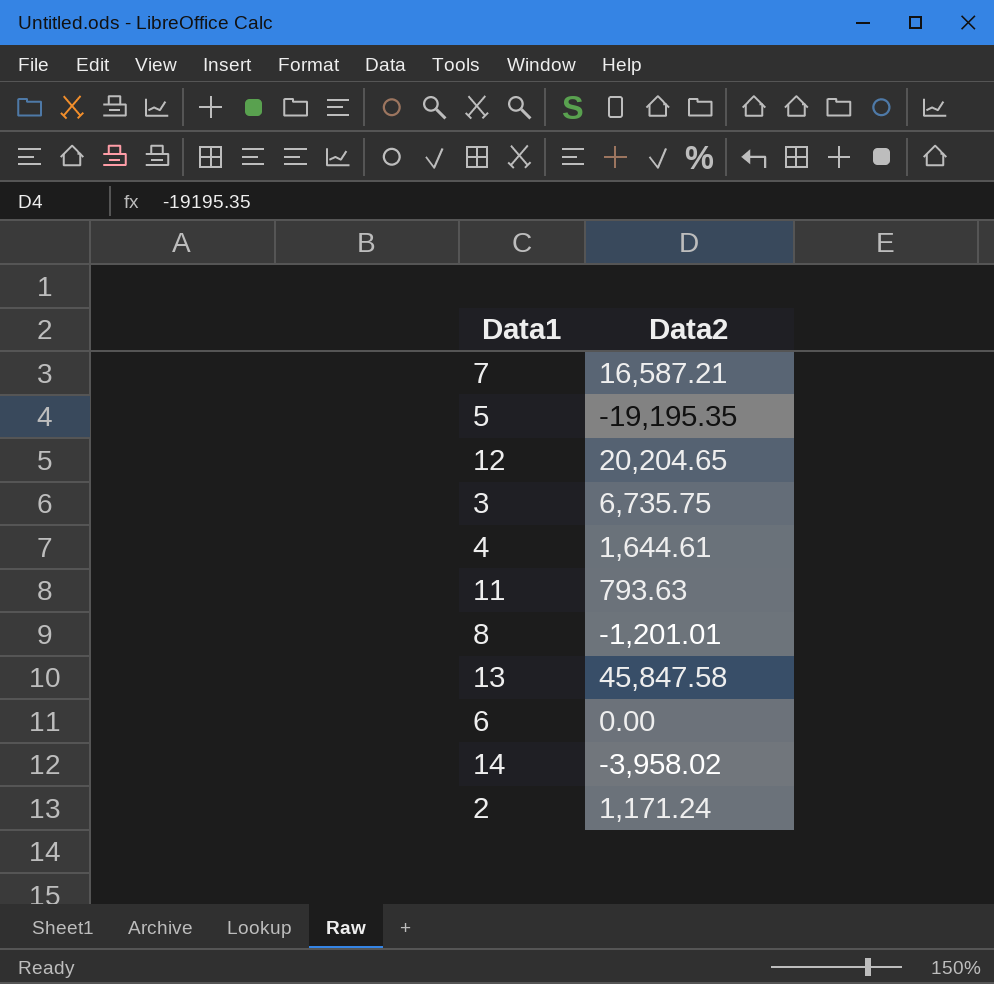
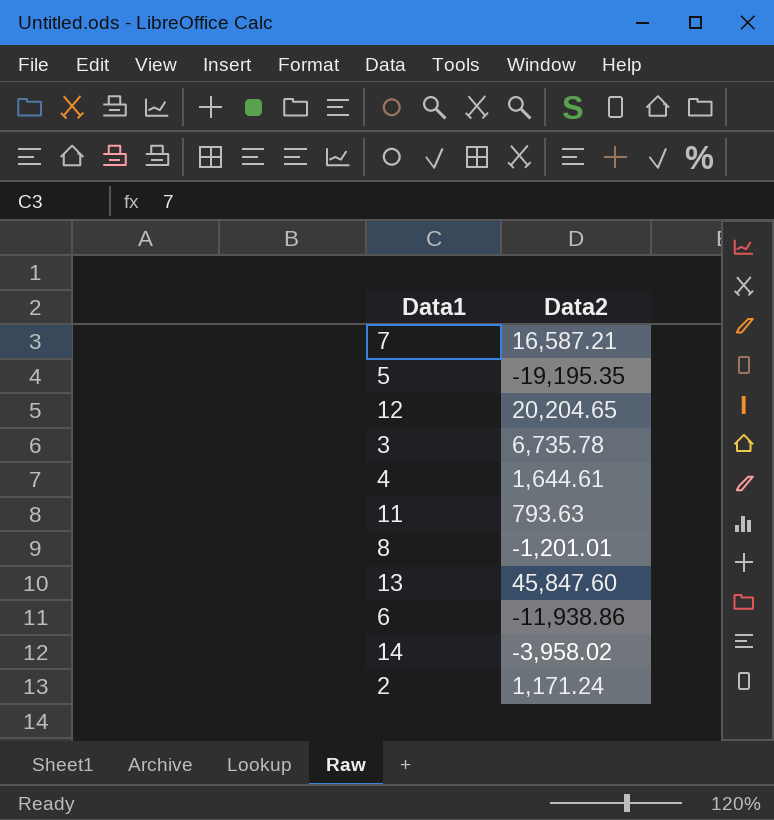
3 | Data2: 6,735.75 -> 6,735.78
13 | Data2: 45,847.58 -> 45,847.60
6 | Data2: 0.00 -> -11,938.86

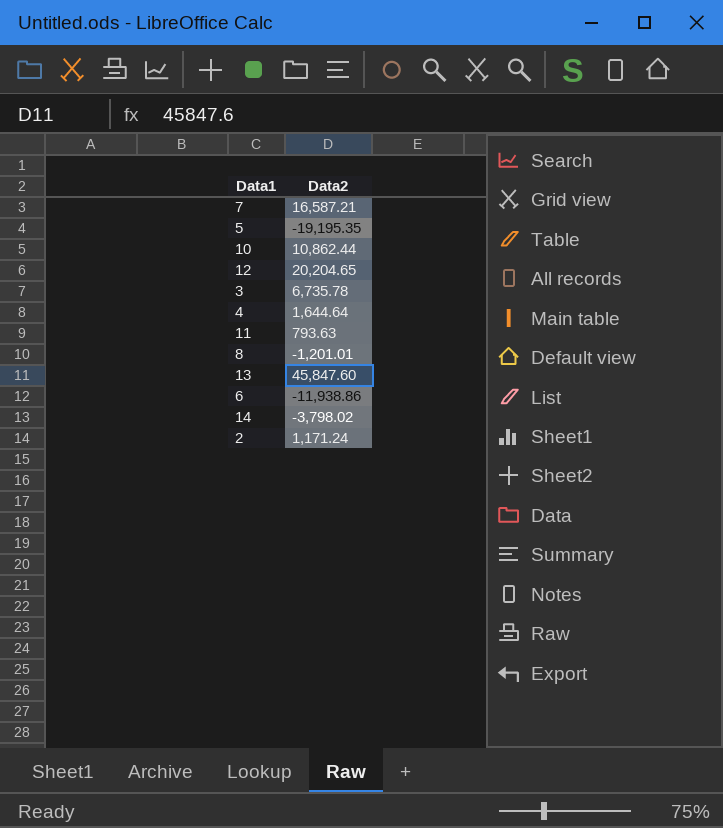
row 10: none -> 10,862.44
4 | Data2: 1,644.61 -> 1,644.64
14 | Data2: -3,958.02 -> -3,798.02

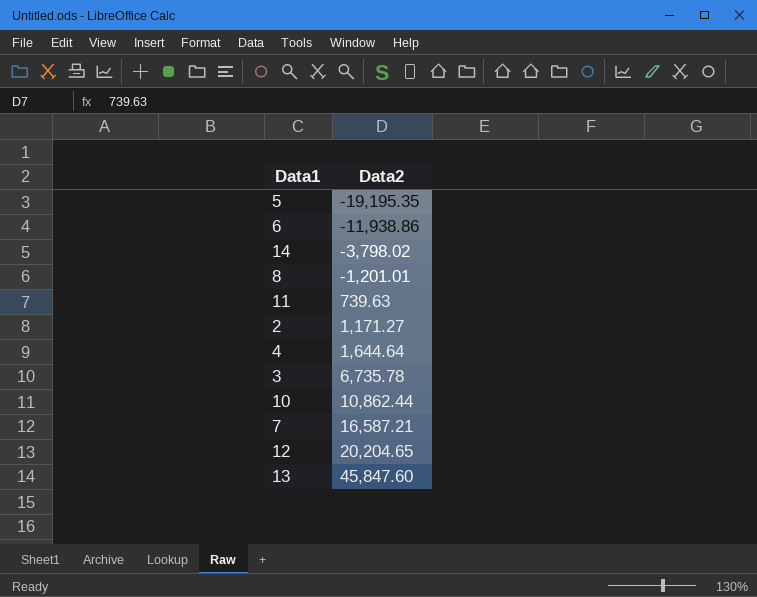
row order: none -> Data2 ascending
11 | Data2: 793.63 -> 739.63
2 | Data2: 1,171.24 -> 1,171.27

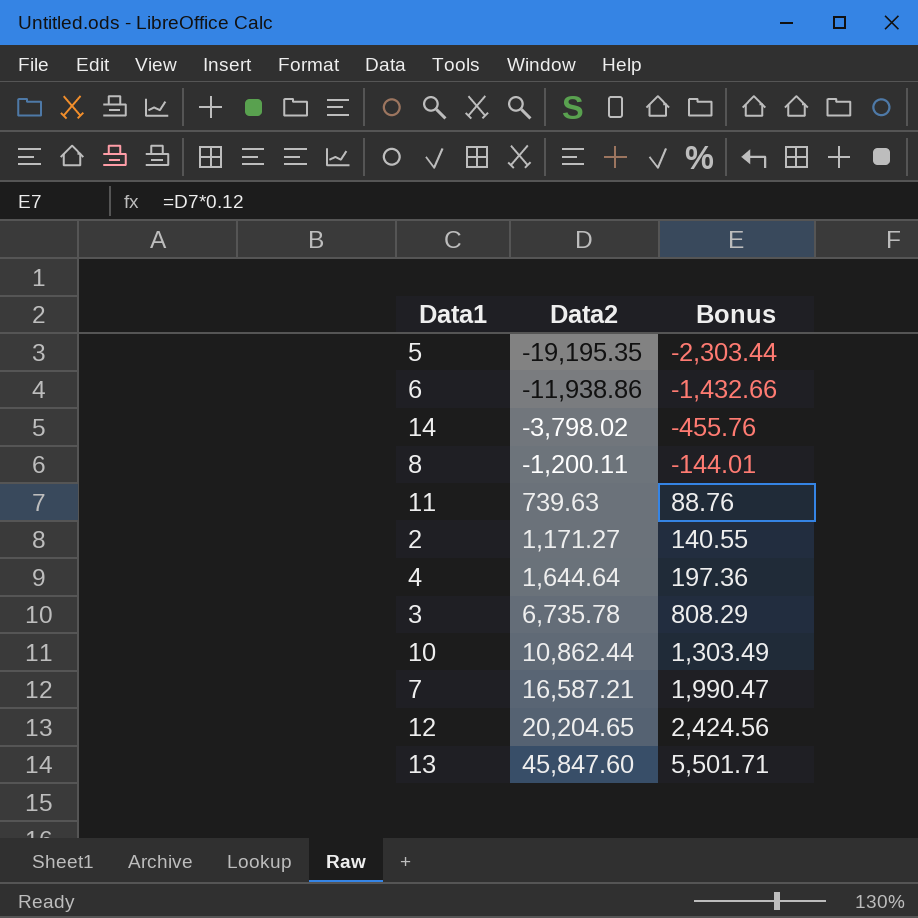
column Bonus | formula: none -> [Data2] * 0.12
8 | Data2: -1,201.01 -> -1,200.11

